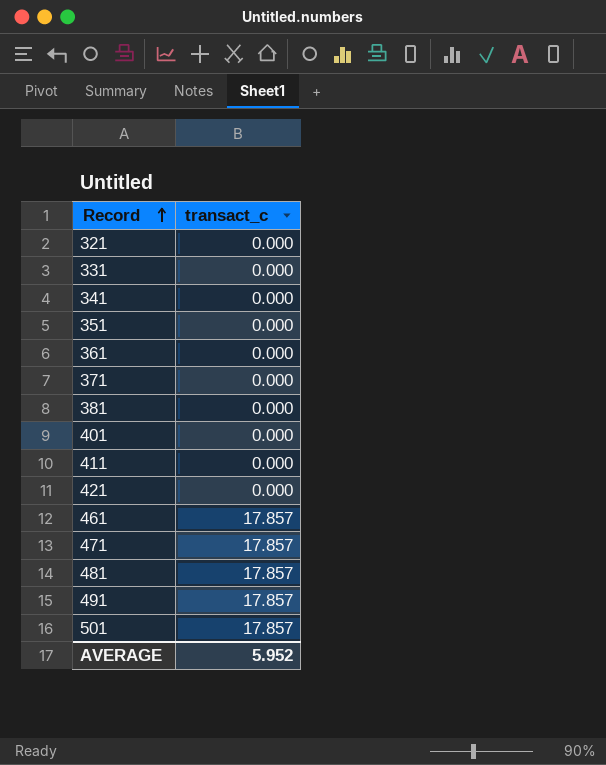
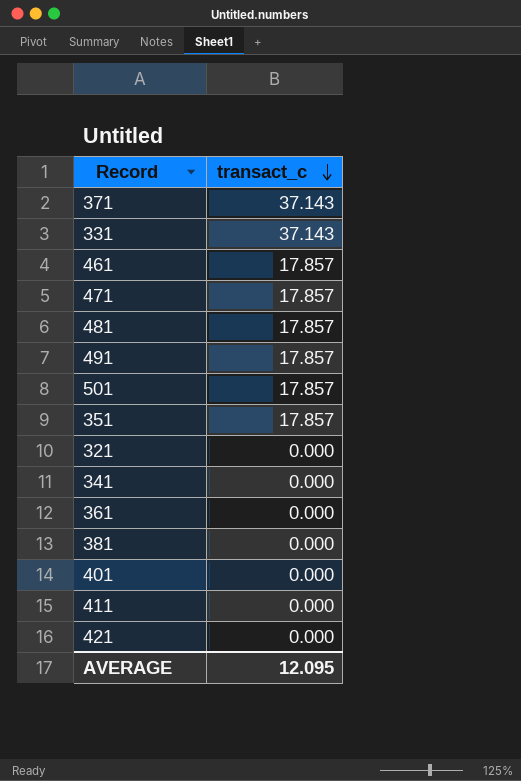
row order: Record ascending -> transact_c descending
371 | transact_c: 0.000 -> 37.143
331 | transact_c: 0.000 -> 37.143
351 | transact_c: 0.000 -> 17.857
AVERAGE | transact_c: 5.952 -> 12.095

